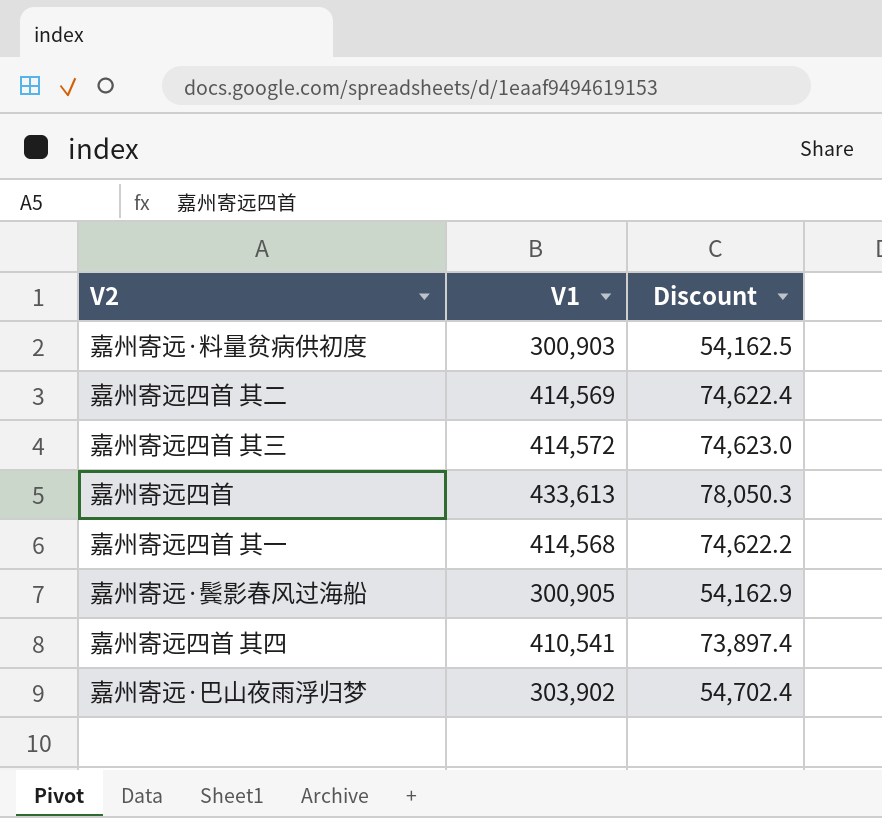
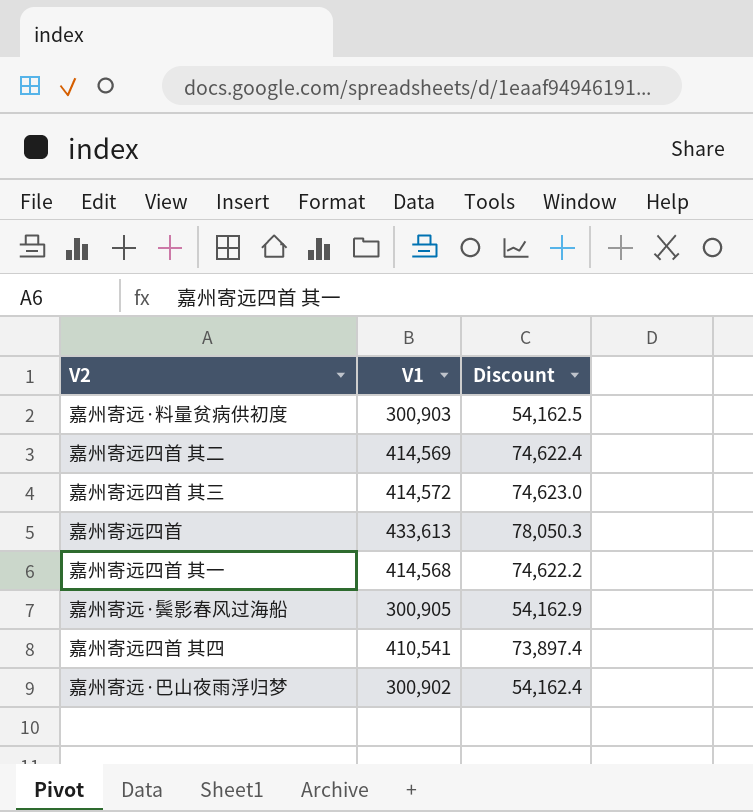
嘉州寄远·巴山夜雨浮归梦 | V1: 303,902 -> 300,902
嘉州寄远·巴山夜雨浮归梦 | Discount: 54,702.4 -> 54,162.4

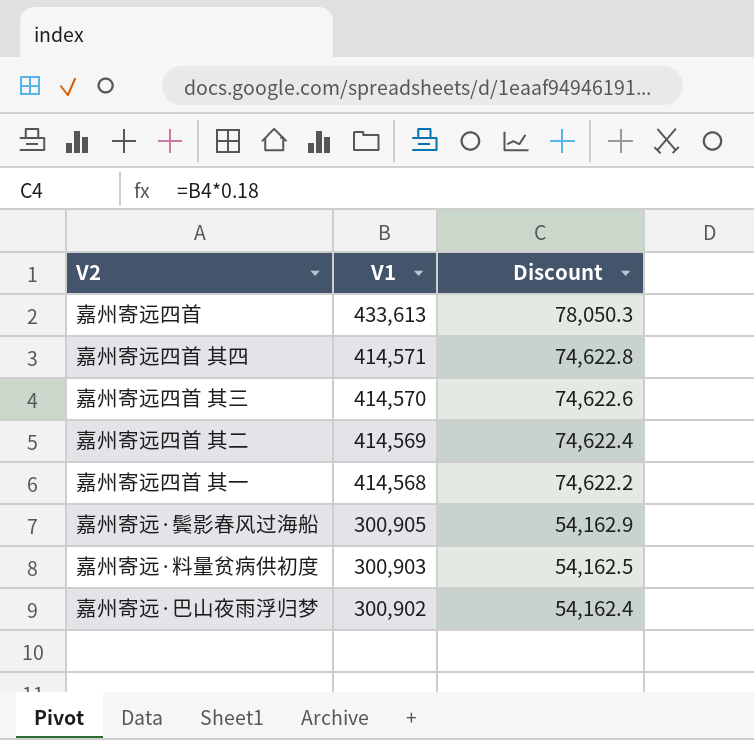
row order: none -> V1 descending
嘉州寄远四首 其四 | V1: 410,541 -> 414,571
嘉州寄远四首 其四 | Discount: 73,897.4 -> 74,622.8
嘉州寄远四首 其三 | V1: 414,572 -> 414,570
嘉州寄远四首 其三 | Discount: 74,623.0 -> 74,622.6

